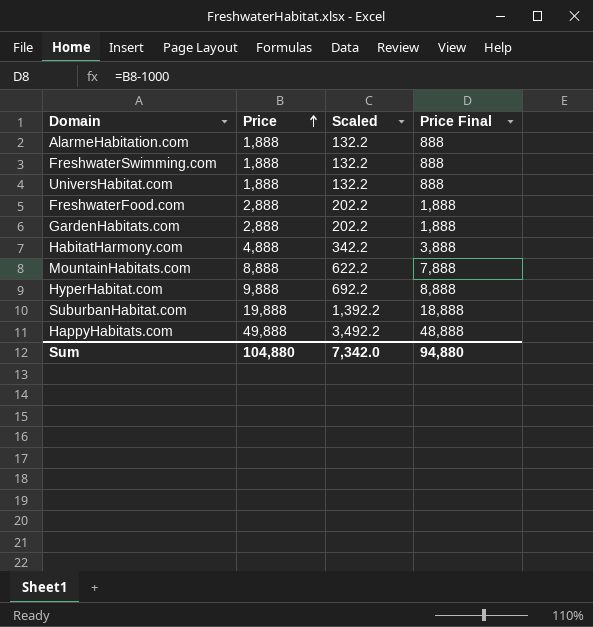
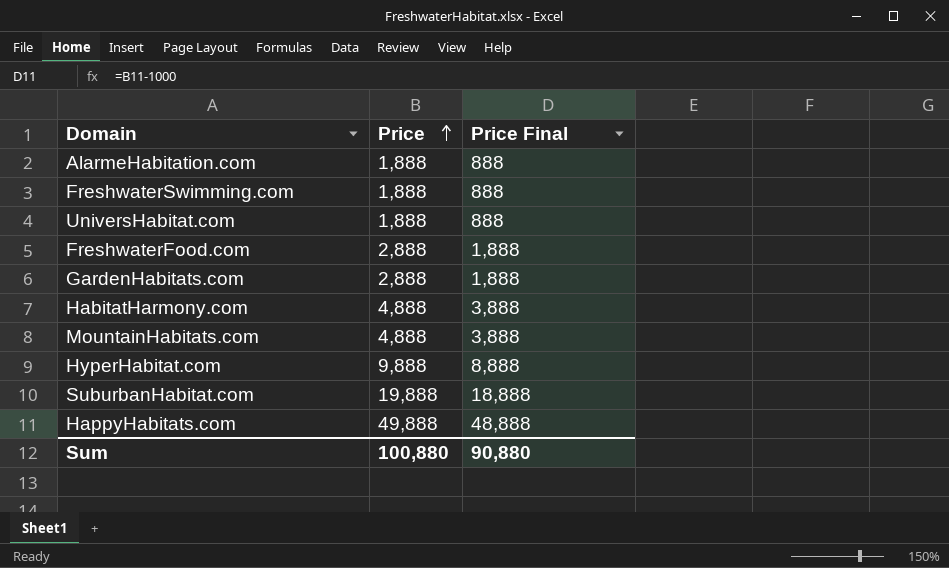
column Scaled | formula: [Price] * 0.07 -> none
MountainHabitats.com | Price: 8,888 -> 4,888
MountainHabitats.com | Price Final: 7,888 -> 3,888
Sum | Price: 104,880 -> 100,880
Sum | Price Final: 94,880 -> 90,880

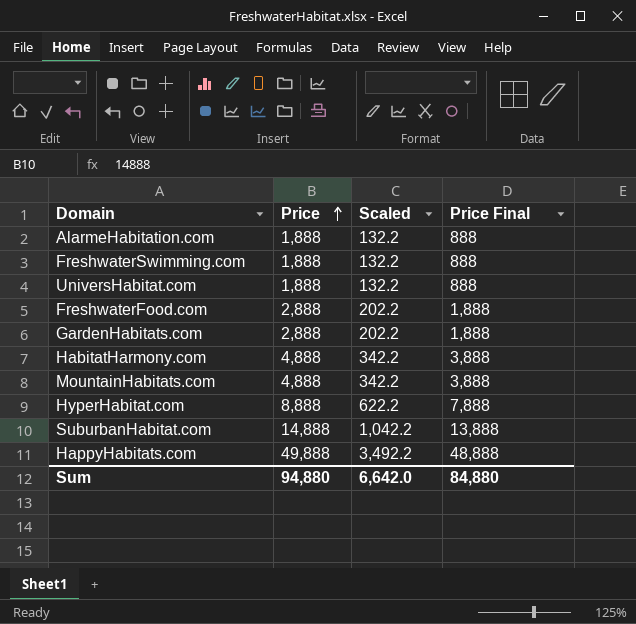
column Scaled | formula: none -> [Price] * 0.07
HyperHabitat.com | Price: 9,888 -> 8,888
HyperHabitat.com | Price Final: 8,888 -> 7,888
SuburbanHabitat.com | Price: 19,888 -> 14,888
SuburbanHabitat.com | Price Final: 18,888 -> 13,888
Sum | Price: 100,880 -> 94,880
Sum | Price Final: 90,880 -> 84,880

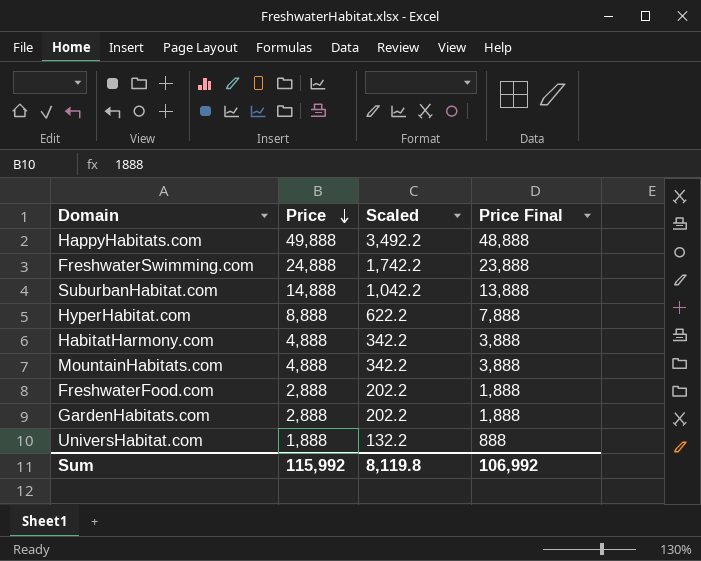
row order: Price ascending -> Price descending
row AlarmeHabitation.com: 1,888 | 132.2 | 888 -> none
FreshwaterSwimming.com | Price: 1,888 -> 24,888
FreshwaterSwimming.com | Scaled: 132.2 -> 1,742.2
FreshwaterSwimming.com | Price Final: 888 -> 23,888
Sum | Price: 94,880 -> 115,992
Sum | Scaled: 6,642.0 -> 8,119.8
Sum | Price Final: 84,880 -> 106,992

